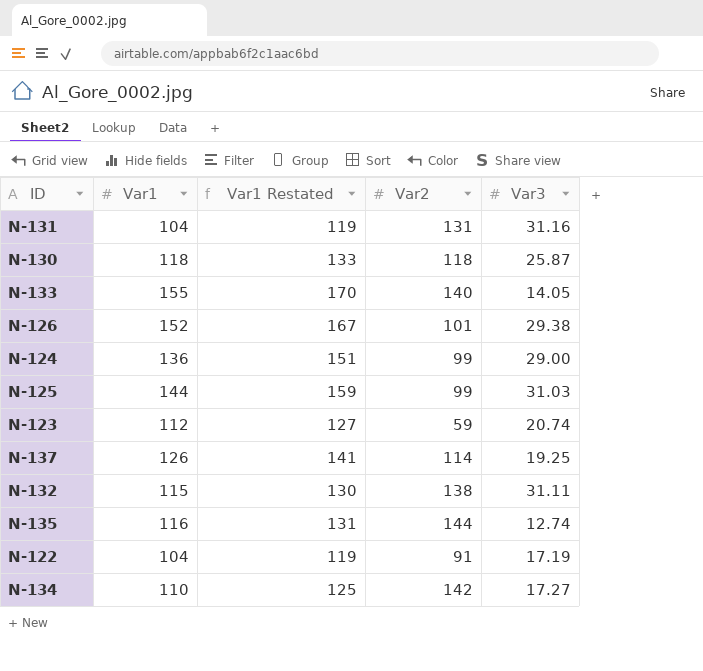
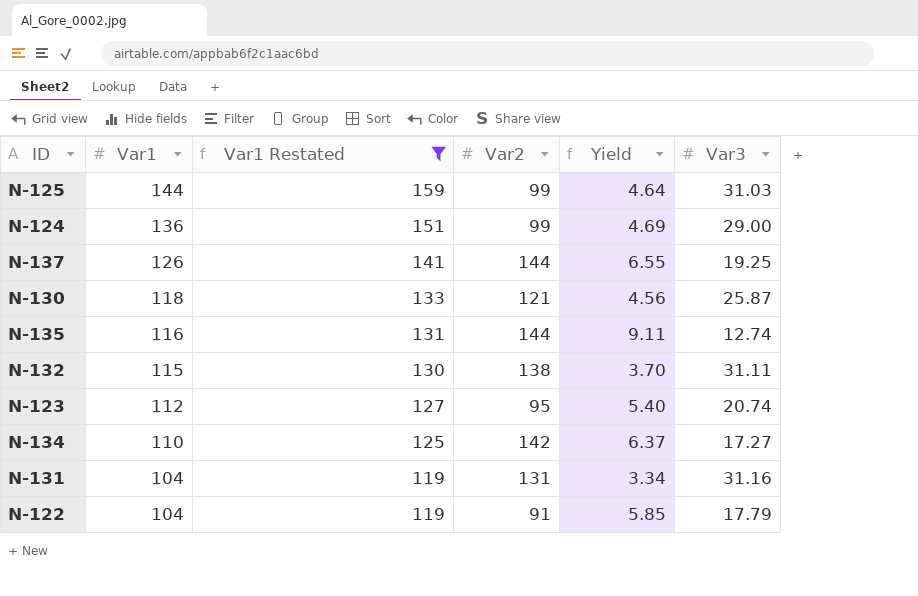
filter: none -> Var1 Restated <= 159
row order: none -> Var1 descending
column Yield | formula: none -> [Var1] / [Var3]
N-137 | Var2: 114 -> 144
N-130 | Var2: 118 -> 121
N-123 | Var2: 59 -> 95
N-122 | Var3: 17.19 -> 17.79

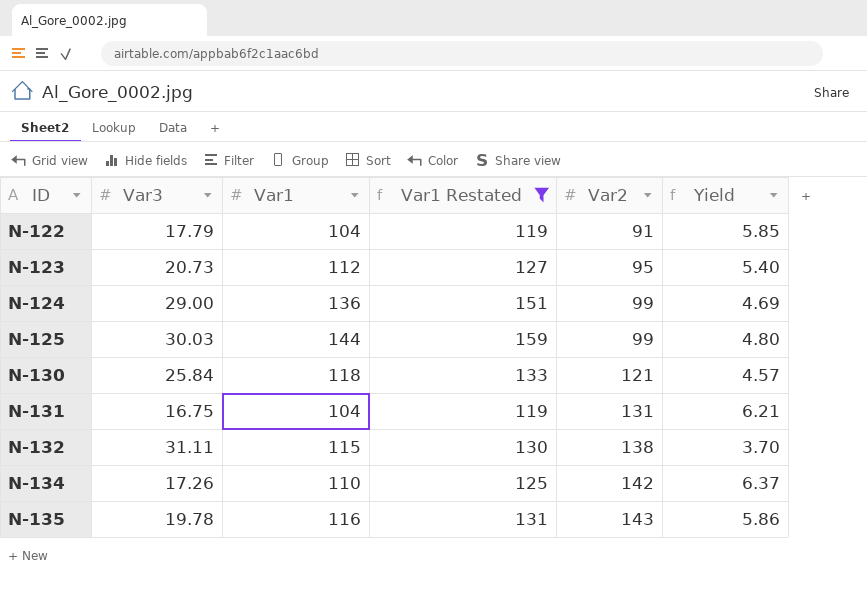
row order: Var1 descending -> ID ascending
column Var3 | position: 6 -> 2
row N-137: 126 | 141 | 144 | 6.55 | 19.25 -> none
N-123 | Var3: 20.74 -> 20.73
N-125 | Var3: 31.03 -> 30.03
N-125 | Yield: 4.64 -> 4.80
N-130 | Var3: 25.87 -> 25.84
N-130 | Yield: 4.56 -> 4.57
N-131 | Var3: 31.16 -> 16.75
N-131 | Yield: 3.34 -> 6.21
N-134 | Var3: 17.27 -> 17.26
N-135 | Var3: 12.74 -> 19.78
N-135 | Var2: 144 -> 143
N-135 | Yield: 9.11 -> 5.86

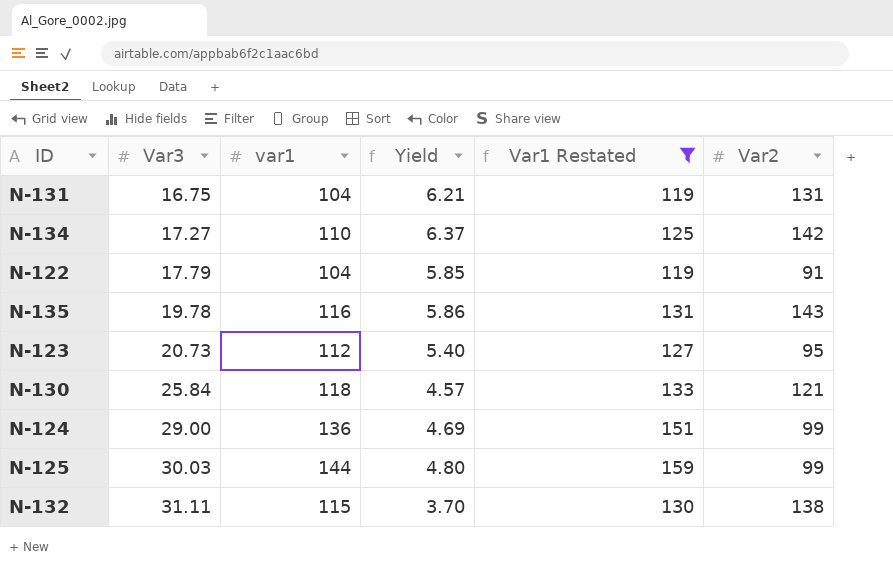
row order: ID ascending -> Var3 ascending
column name: Var1 -> var1
column Yield | position: 6 -> 4
N-134 | Var3: 17.26 -> 17.27

